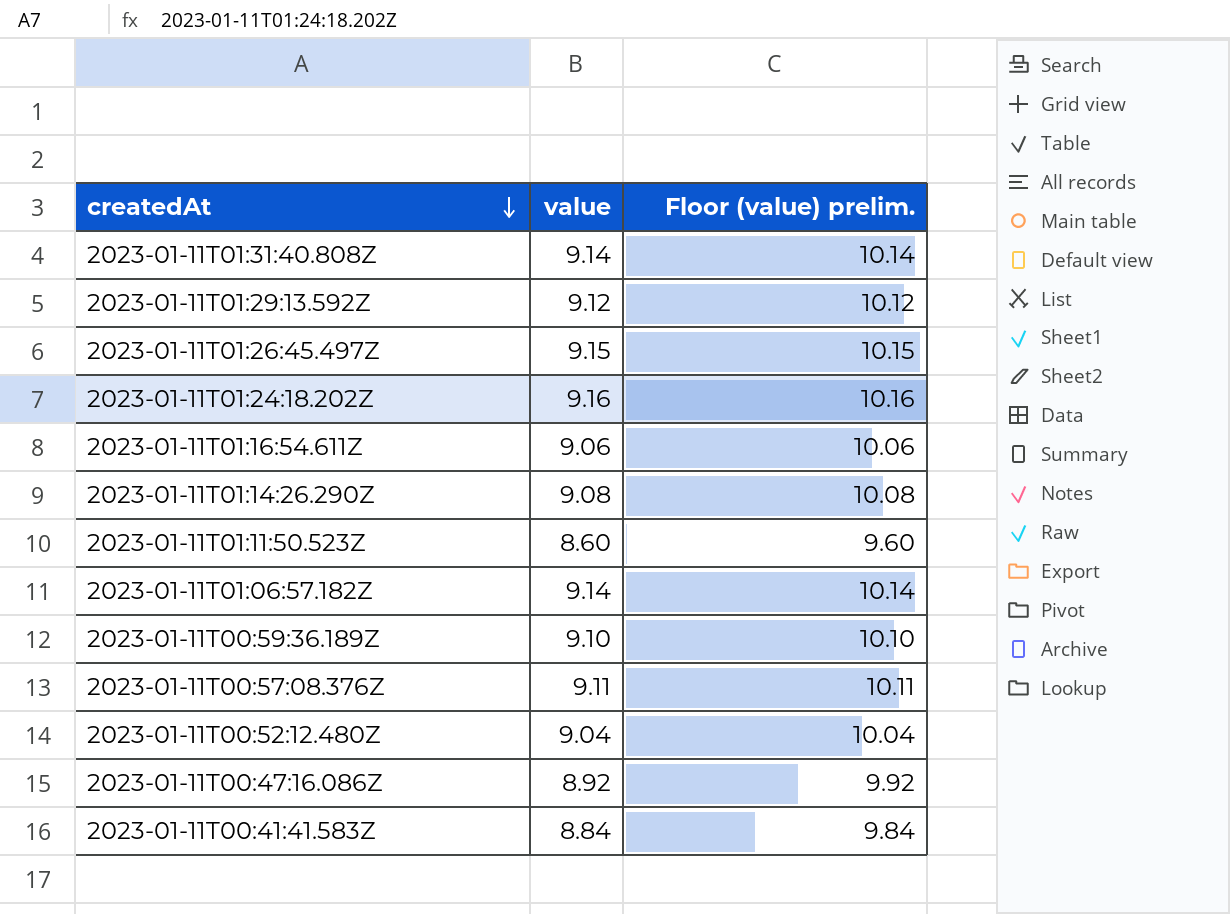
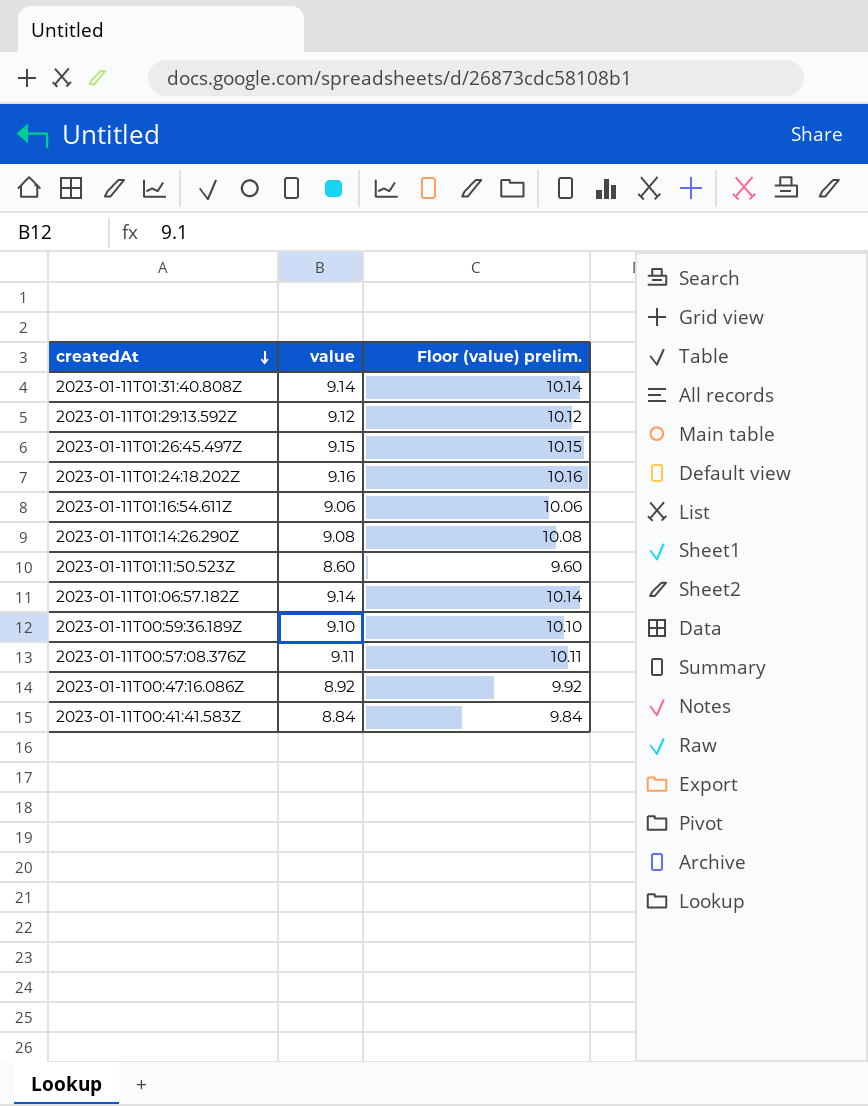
row 2023-01-11T00:52:12.480Z: 9.04 | 10.04 -> none

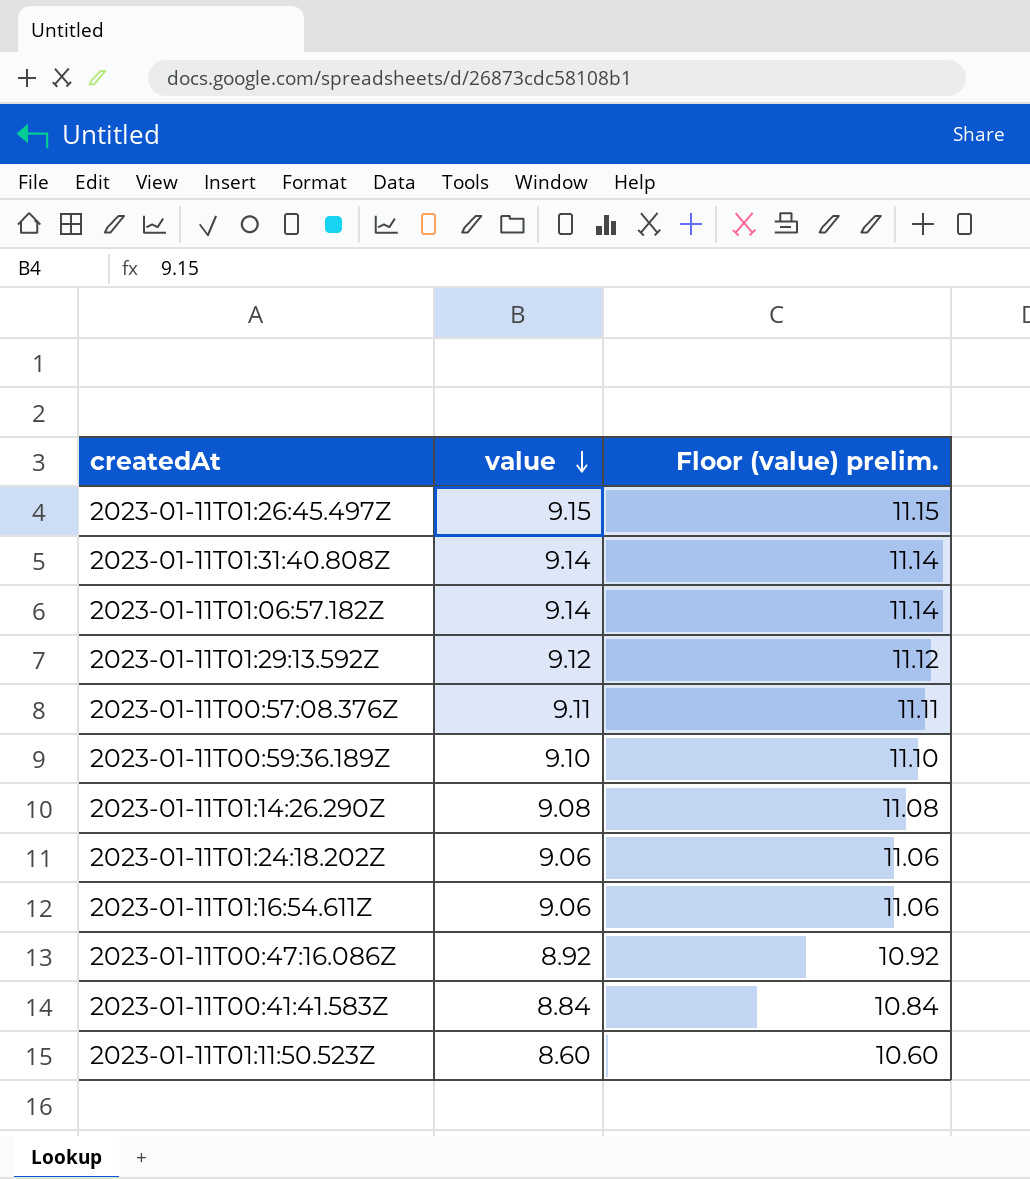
row order: createdAt descending -> value descending
column Floor (value) prelim. | formula: [value] + 1 -> [value] + 2
2023-01-11T01:24:18.202Z | value: 9.16 -> 9.06

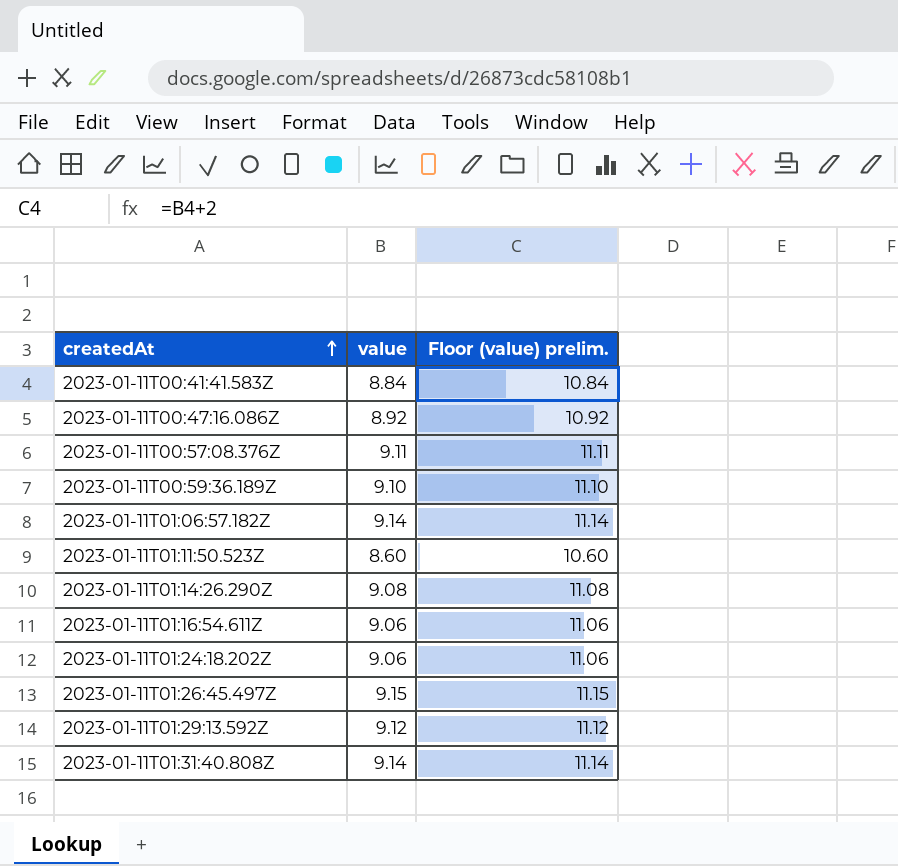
row order: value descending -> createdAt ascending

